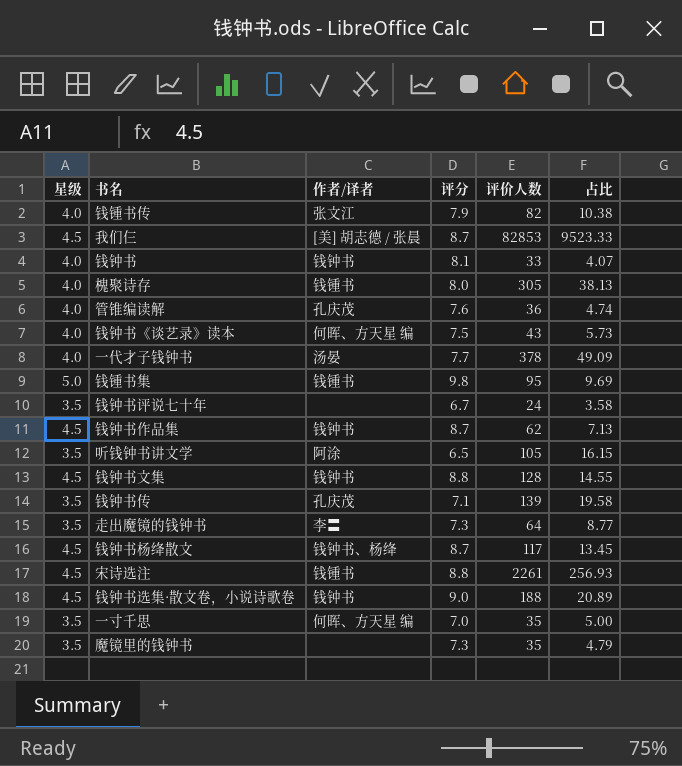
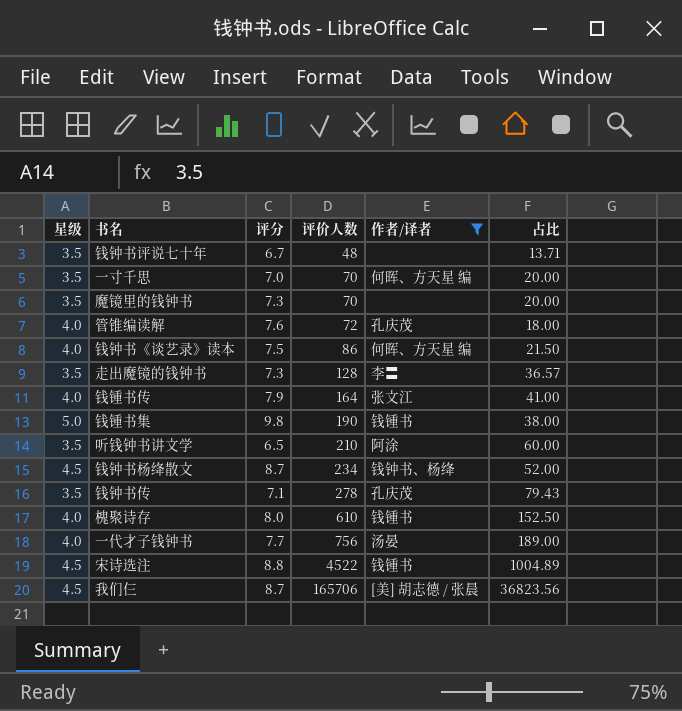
filter: none -> 作者/译者 != 钱钟书
row order: none -> 评价人数 ascending
column 作者/译者 | position: 3 -> 5
column 占比 | formula: [评价人数] / [评分] -> [评价人数] / [星级]
钱钟书评说七十年 | 评价人数: 24 -> 48
一寸千思 | 评价人数: 35 -> 70
魔镜里的钱钟书 | 评价人数: 35 -> 70
管锥编读解 | 评价人数: 36 -> 72
钱钟书《谈艺录》读本 | 评价人数: 43 -> 86
走出魔镜的钱钟书 | 评价人数: 64 -> 128
钱锺书传 | 评价人数: 82 -> 164
钱锺书集 | 评价人数: 95 -> 190
听钱钟书讲文学 | 评价人数: 105 -> 210
钱钟书杨绛散文 | 评价人数: 117 -> 234
钱钟书传 | 评价人数: 139 -> 278
槐聚诗存 | 评价人数: 305 -> 610
一代才子钱钟书 | 评价人数: 378 -> 756
宋诗选注 | 评价人数: 2261 -> 4522
我们仨 | 评价人数: 82853 -> 165706

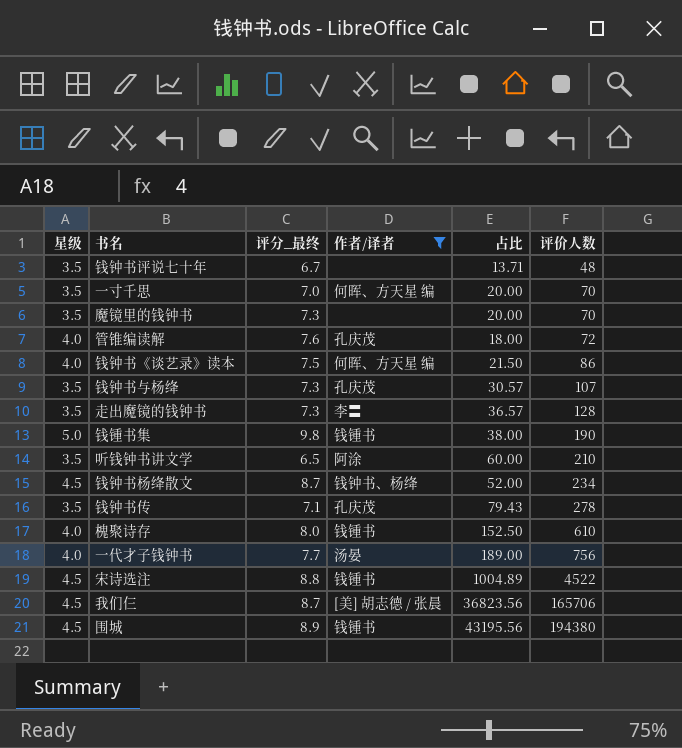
column name: 评分 -> 评分_最终
column 评价人数 | position: 4 -> 6
row 钱锺书传: 4.0 | 7.9 | 164 | 张文江 | 41.00 -> none
row 钱钟书与杨绛: none -> 3.5 | 7.3 | 孔庆茂 | 30.57 | 107
row 围城: none -> 4.5 | 8.9 | 钱锺书 | 43195.56 | 194380

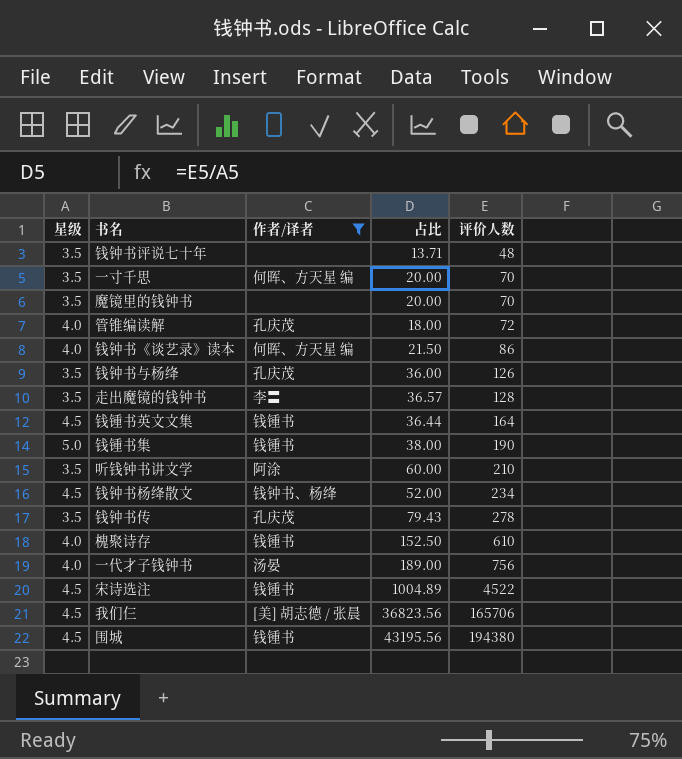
column 评分_最终 | position: 3 -> none
钱钟书与杨绛 | 占比: 30.57 -> 36.00
钱钟书与杨绛 | 评价人数: 107 -> 126
row 钱锺书英文文集: none -> 4.5 | 钱锺书 | 36.44 | 164

